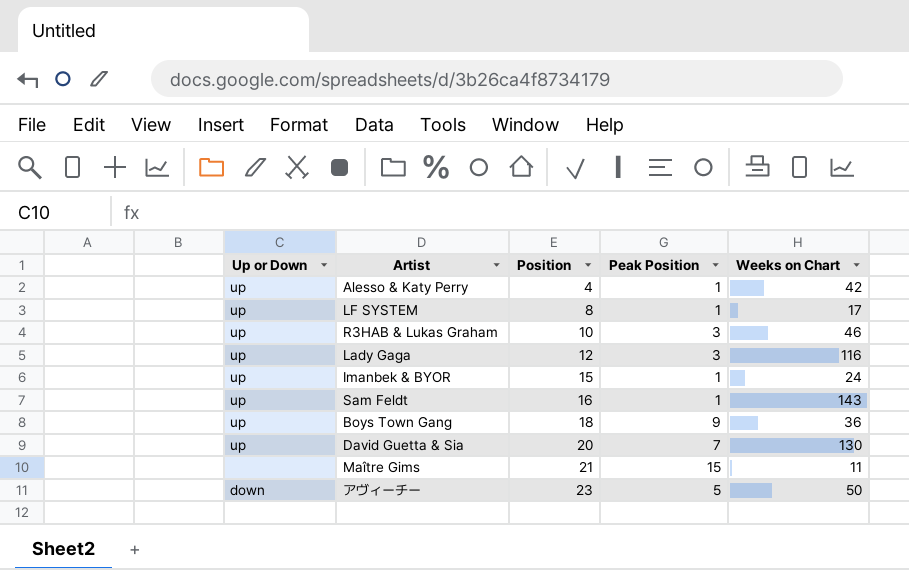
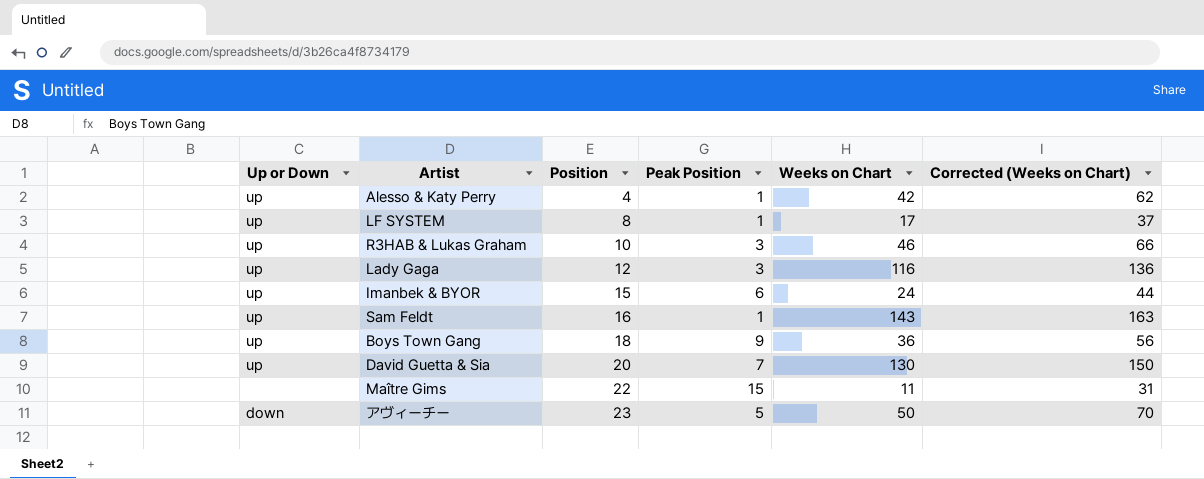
column Corrected (Weeks on Chart) | formula: none -> [Weeks on Chart] + 20
Imanbek & BYOR | Peak Position: 1 -> 6
Maître Gims | Position: 21 -> 22

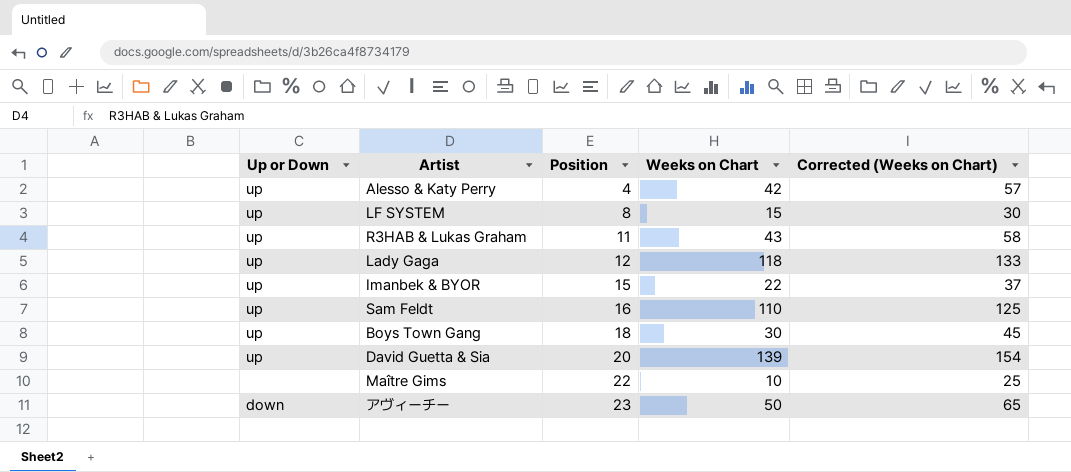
column Peak Position | position: 4 -> none
column Corrected (Weeks on Chart) | formula: [Weeks on Chart] + 20 -> [Weeks on Chart] + 15
LF SYSTEM | Weeks on Chart: 17 -> 15
R3HAB & Lukas Graham | Position: 10 -> 11
R3HAB & Lukas Graham | Weeks on Chart: 46 -> 43
Lady Gaga | Weeks on Chart: 116 -> 118
Imanbek & BYOR | Weeks on Chart: 24 -> 22
Sam Feldt | Weeks on Chart: 143 -> 110
Boys Town Gang | Weeks on Chart: 36 -> 30
David Guetta & Sia | Weeks on Chart: 130 -> 139
Maître Gims | Weeks on Chart: 11 -> 10

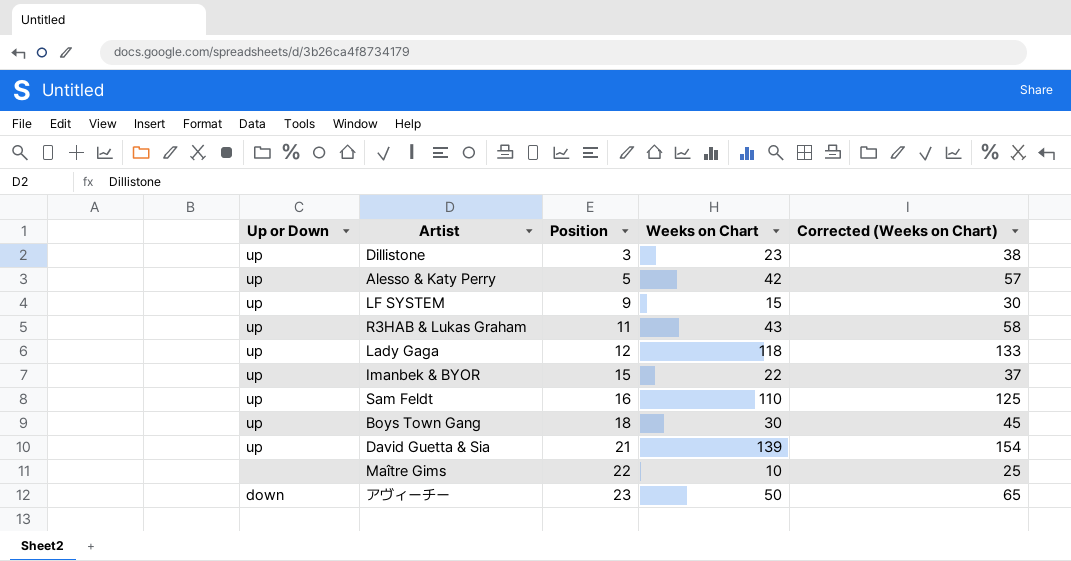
row Dillistone: none -> up | 3 | 23 | 38
Alesso & Katy Perry | Position: 4 -> 5
LF SYSTEM | Position: 8 -> 9
David Guetta & Sia | Position: 20 -> 21

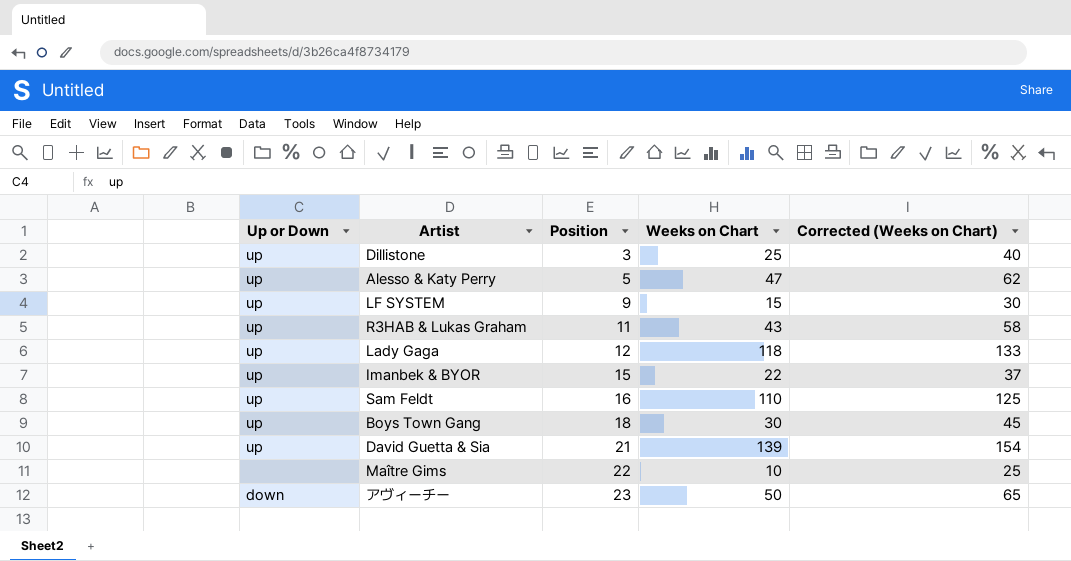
Dillistone | Weeks on Chart: 23 -> 25
Dillistone | Corrected (Weeks on Chart): 38 -> 40
Alesso & Katy Perry | Weeks on Chart: 42 -> 47
Alesso & Katy Perry | Corrected (Weeks on Chart): 57 -> 62

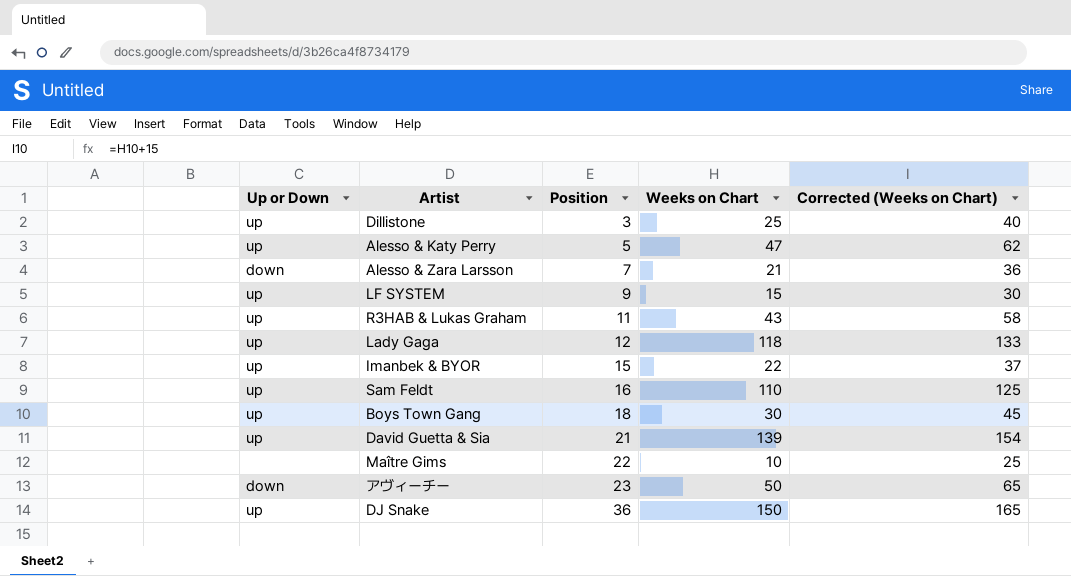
row Alesso & Zara Larsson: none -> down | 7 | 21 | 36
row DJ Snake: none -> up | 36 | 150 | 165

